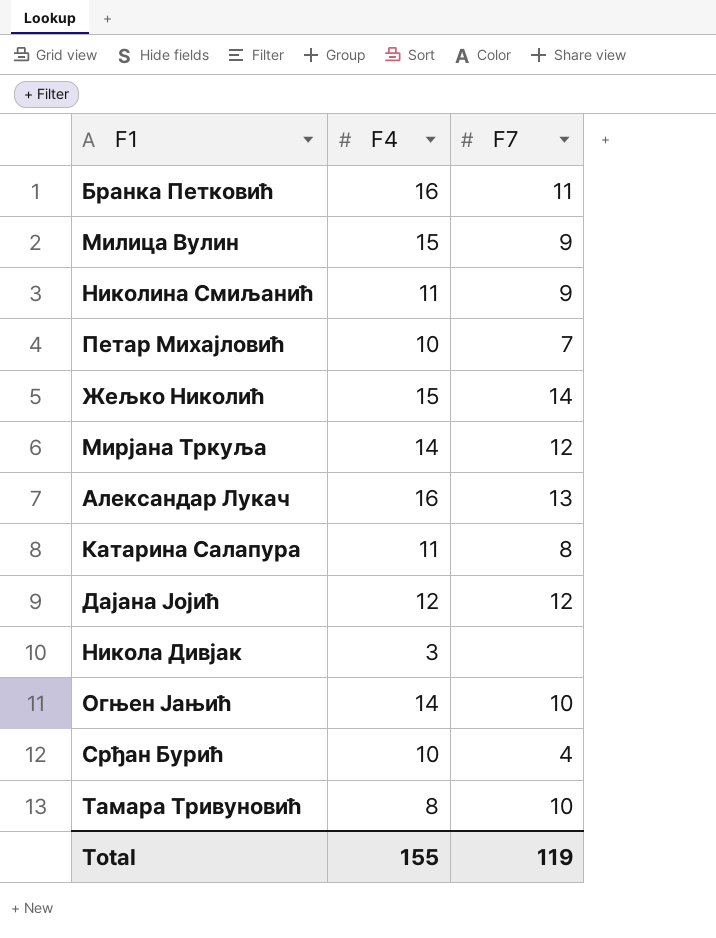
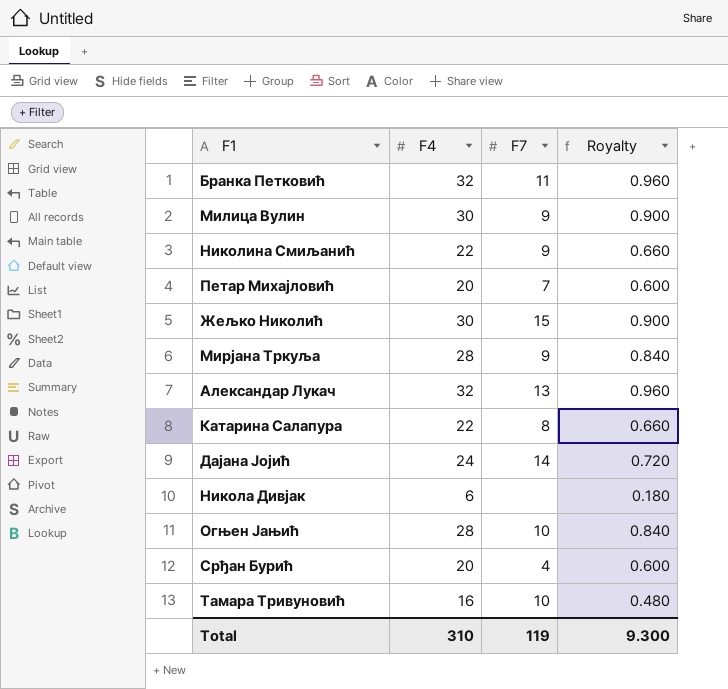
column Royalty | formula: none -> [F4] * 0.03
Бранка Петковић | F4: 16 -> 32
Милица Вулин | F4: 15 -> 30
Николина Смиљанић | F4: 11 -> 22
Петар Михајловић | F4: 10 -> 20
Жељко Николић | F4: 15 -> 30
Жељко Николић | F7: 14 -> 15
Мирјана Тркуља | F4: 14 -> 28
Мирјана Тркуља | F7: 12 -> 9
Александар Лукач | F4: 16 -> 32
Катарина Салапура | F4: 11 -> 22
Дајана Јојић | F4: 12 -> 24
Дајана Јојић | F7: 12 -> 14
Никола Дивјак | F4: 3 -> 6
Огњен Јањић | F4: 14 -> 28
Срђан Бурић | F4: 10 -> 20
Тамара Тривуновић | F4: 8 -> 16
Total | F4: 155 -> 310

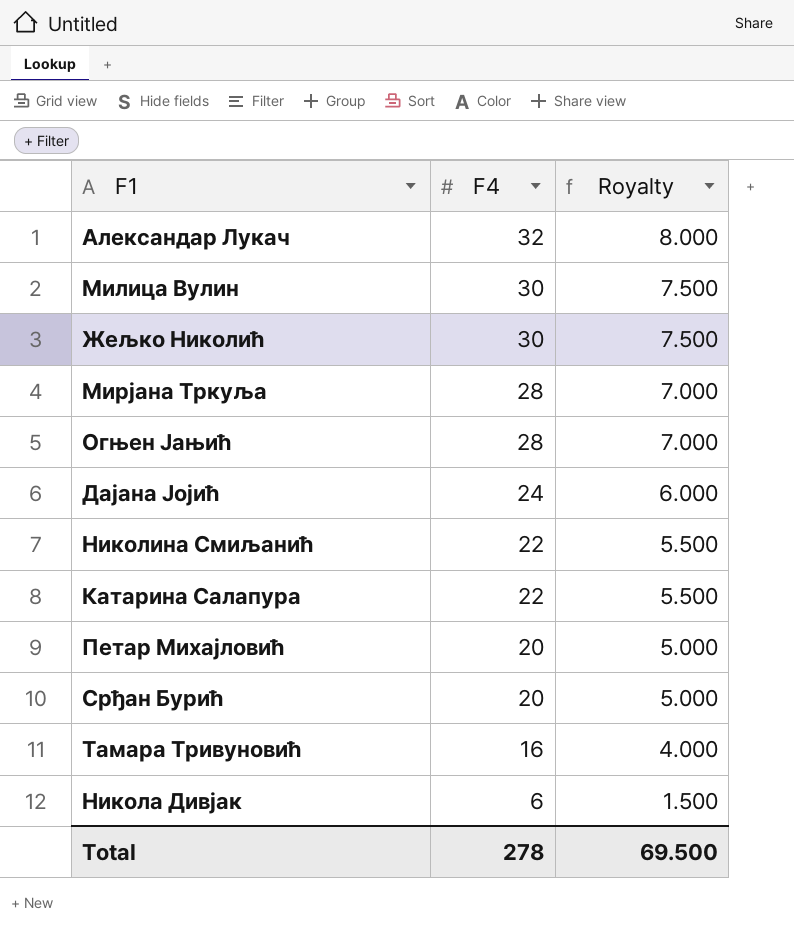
row order: none -> F4 descending
column F7 | position: 3 -> none
column Royalty | formula: [F4] * 0.03 -> [F4] * 0.25
row Бранка Петковић: 32 | 11 | 0.960 -> none
Total | F4: 310 -> 278
Total | Royalty: 9.300 -> 69.500

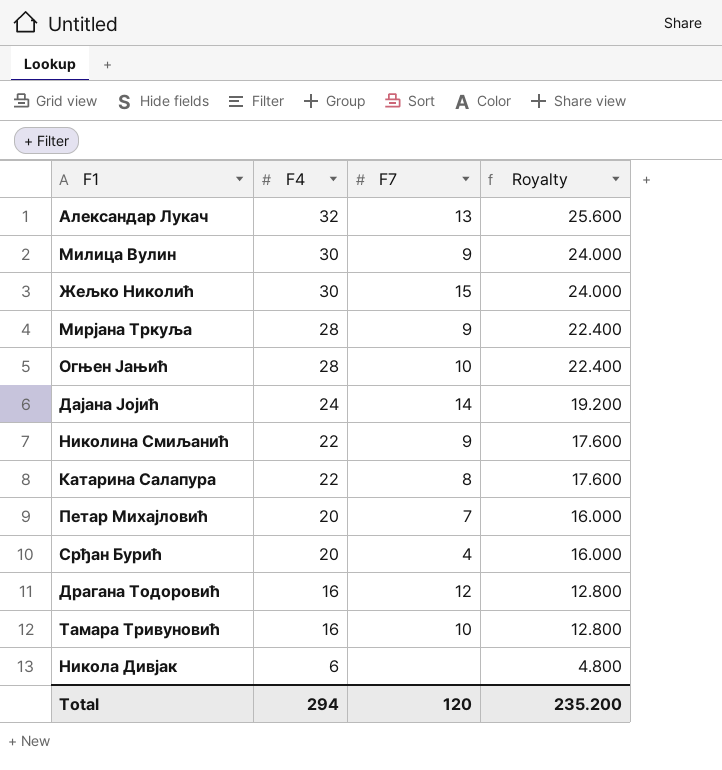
column F7 | position: none -> 3
column Royalty | formula: [F4] * 0.25 -> [F4] * 0.8
row Драгана Тодоровић: none -> 16 | 12 | 12.800
Total | F4: 278 -> 294
Total | Royalty: 69.500 -> 235.200

